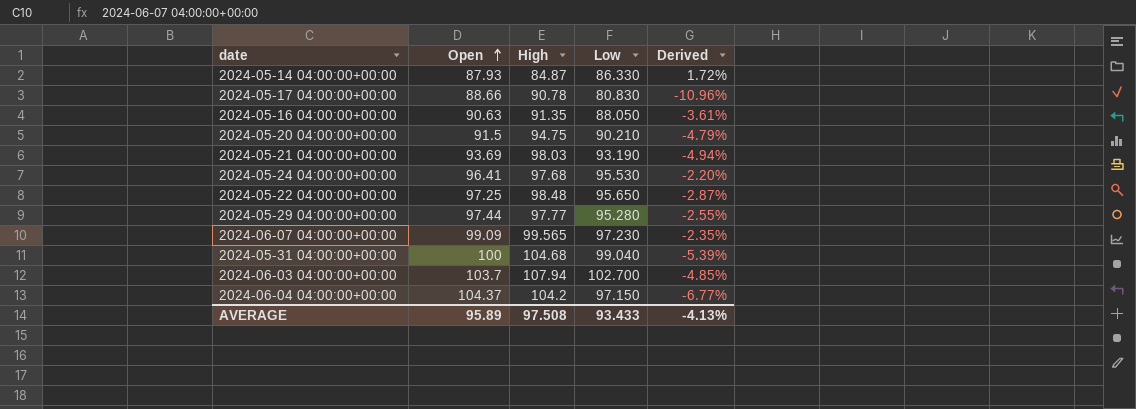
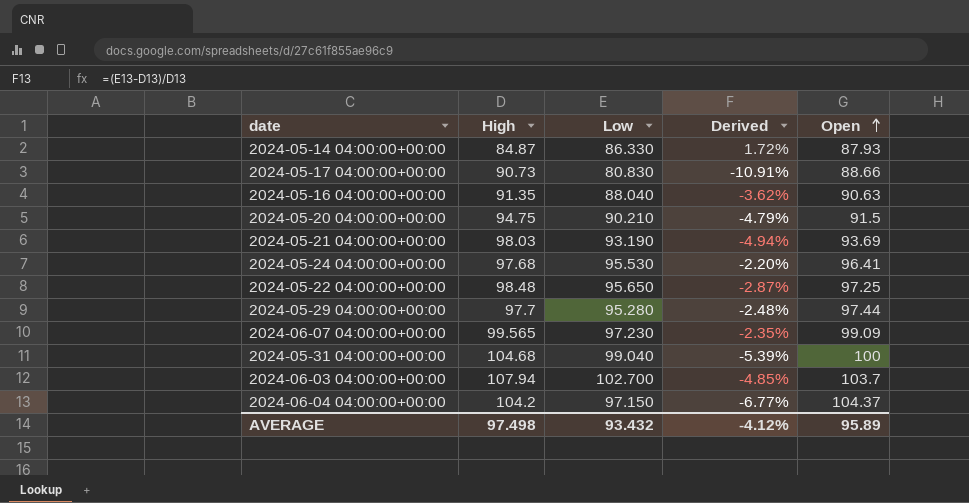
column Open | position: 2 -> 5
2024-05-17 04:00:00+00:00 | High: 90.78 -> 90.73
2024-05-17 04:00:00+00:00 | Derived: -10.96% -> -10.91%
2024-05-16 04:00:00+00:00 | Low: 88.050 -> 88.040
2024-05-16 04:00:00+00:00 | Derived: -3.61% -> -3.62%
2024-05-29 04:00:00+00:00 | High: 97.77 -> 97.7
2024-05-29 04:00:00+00:00 | Derived: -2.55% -> -2.48%
AVERAGE | High: 97.508 -> 97.498
AVERAGE | Low: 93.433 -> 93.432
AVERAGE | Derived: -4.13% -> -4.12%

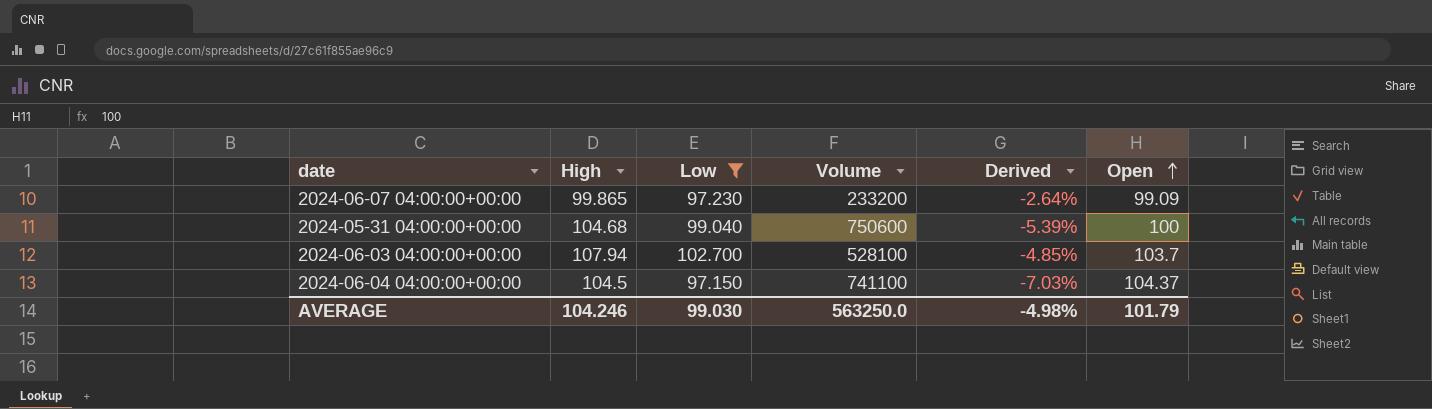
filter: none -> Low >= 97.150
column Volume | position: none -> 4
2024-06-07 04:00:00+00:00 | High: 99.565 -> 99.865
2024-06-07 04:00:00+00:00 | Derived: -2.35% -> -2.64%
2024-06-04 04:00:00+00:00 | High: 104.2 -> 104.5
2024-06-04 04:00:00+00:00 | Derived: -6.77% -> -7.03%
AVERAGE | High: 97.498 -> 104.246
AVERAGE | Low: 93.432 -> 99.030
AVERAGE | Derived: -4.12% -> -4.98%
AVERAGE | Open: 95.89 -> 101.79

